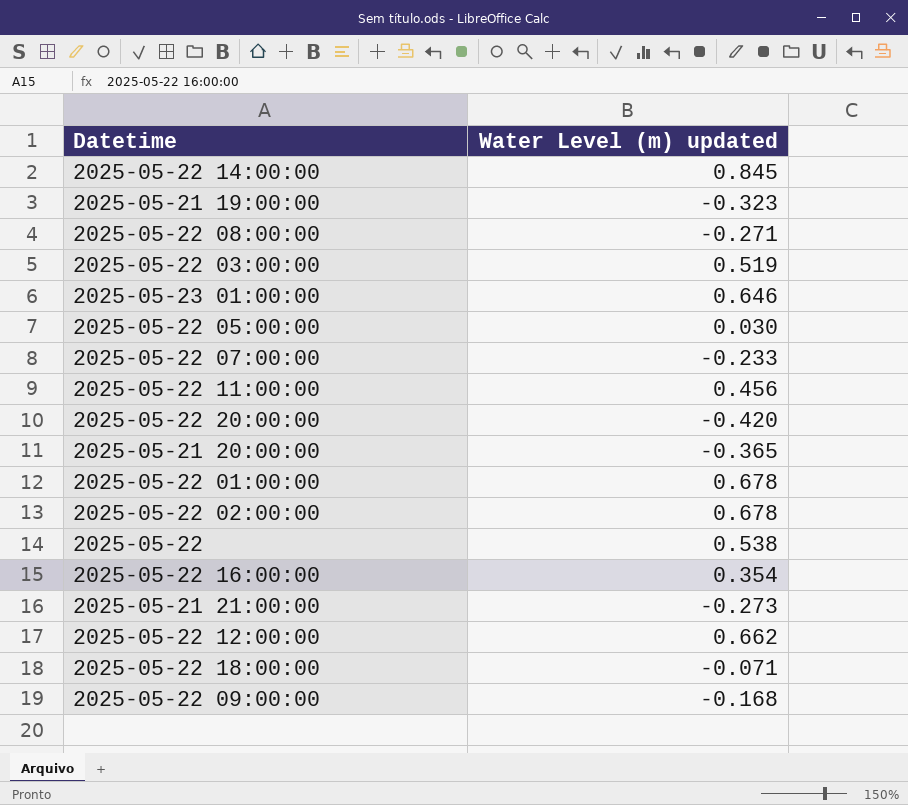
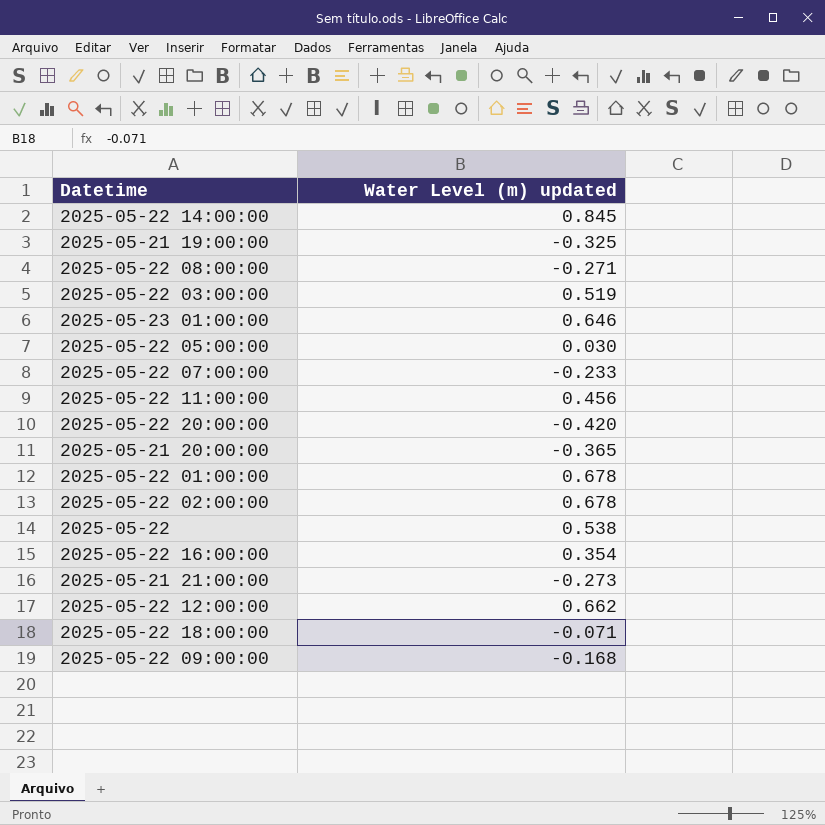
2025-05-21 19:00:00 | Water Level (m) updated: -0.323 -> -0.325

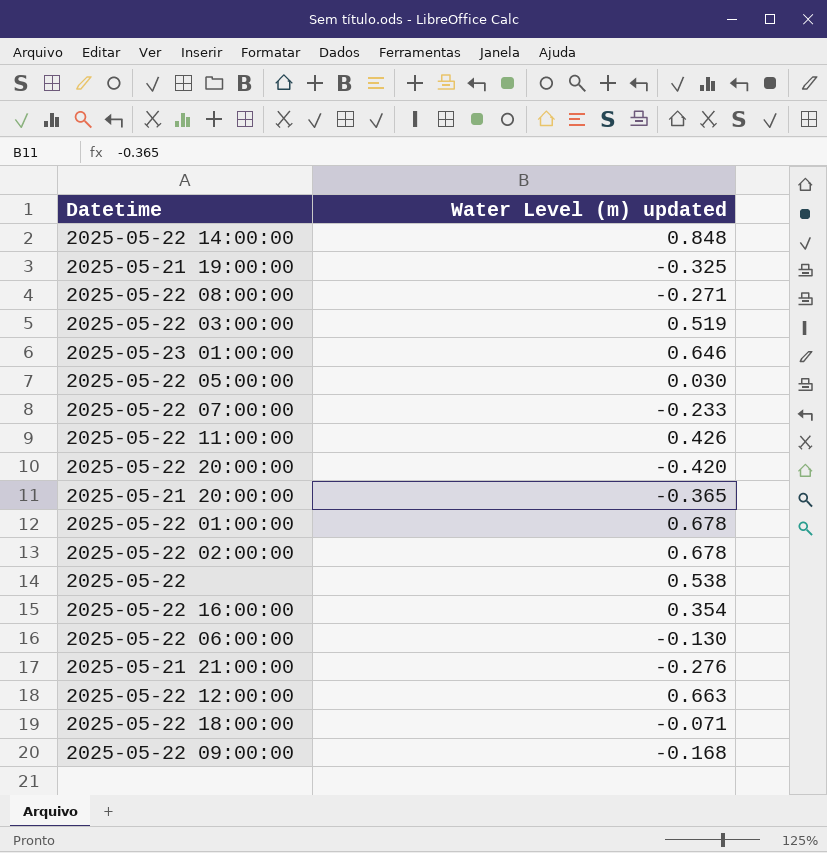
2025-05-22 14:00:00 | Water Level (m) updated: 0.845 -> 0.848
2025-05-22 11:00:00 | Water Level (m) updated: 0.456 -> 0.426
row 2025-05-22 06:00:00: none -> -0.130
2025-05-21 21:00:00 | Water Level (m) updated: -0.273 -> -0.276
2025-05-22 12:00:00 | Water Level (m) updated: 0.662 -> 0.663

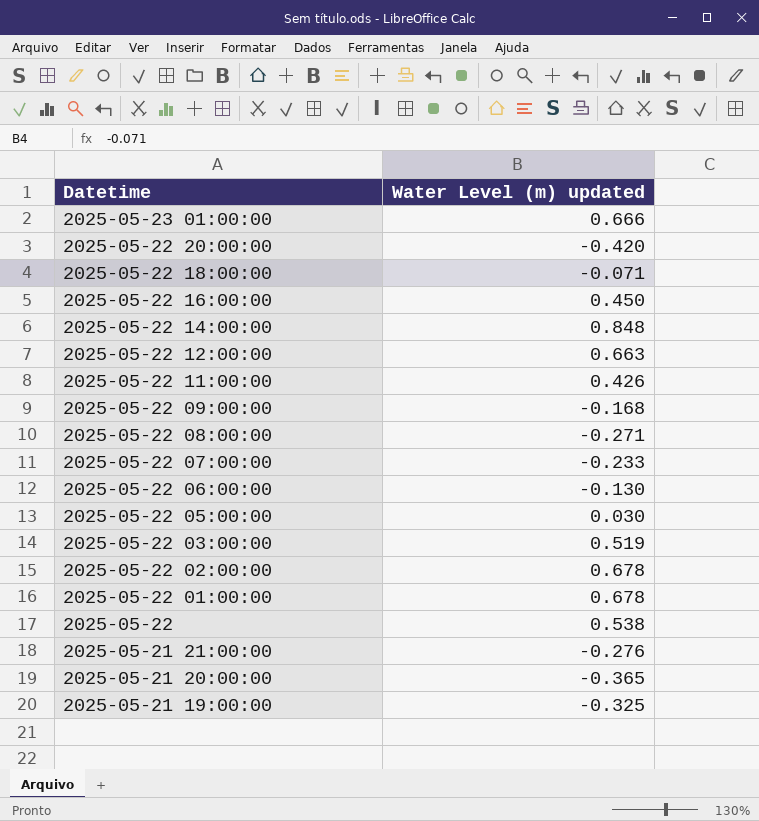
row order: none -> Datetime descending
2025-05-23 01:00:00 | Water Level (m) updated: 0.646 -> 0.666
2025-05-22 16:00:00 | Water Level (m) updated: 0.354 -> 0.450

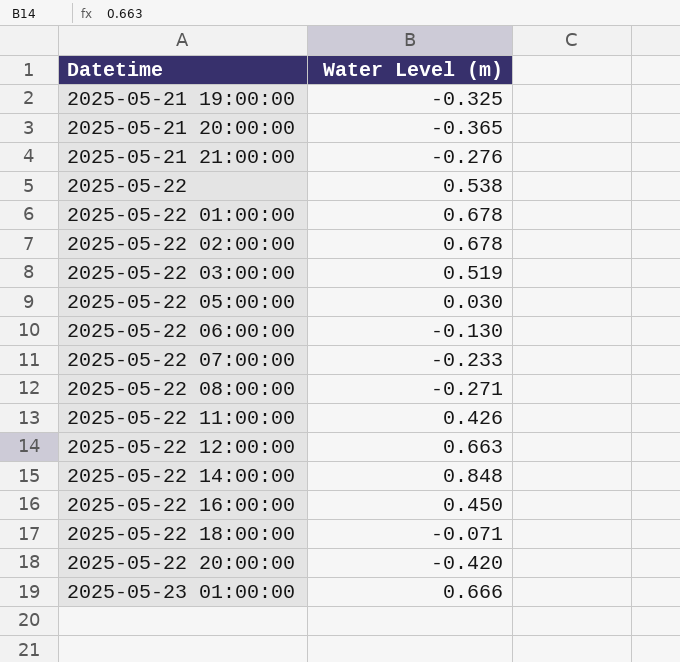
row order: Datetime descending -> Datetime ascending
column name: Water Level (m) updated -> Water Level (m)
row 2025-05-22 09:00:00: -0.168 -> none

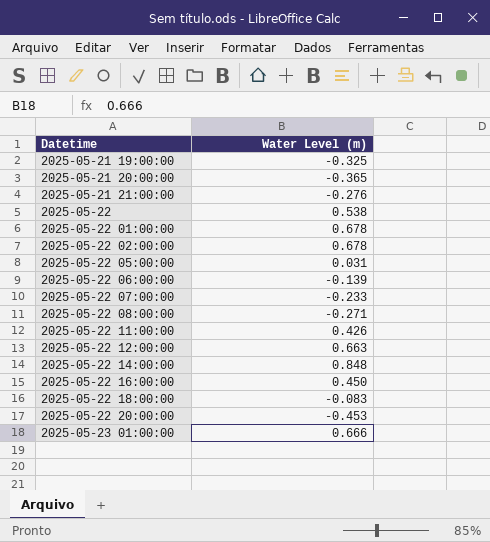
row 2025-05-22 03:00:00: 0.519 -> none
2025-05-22 05:00:00 | Water Level (m): 0.030 -> 0.031
2025-05-22 06:00:00 | Water Level (m): -0.130 -> -0.139
2025-05-22 18:00:00 | Water Level (m): -0.071 -> -0.083
2025-05-22 20:00:00 | Water Level (m): -0.420 -> -0.453

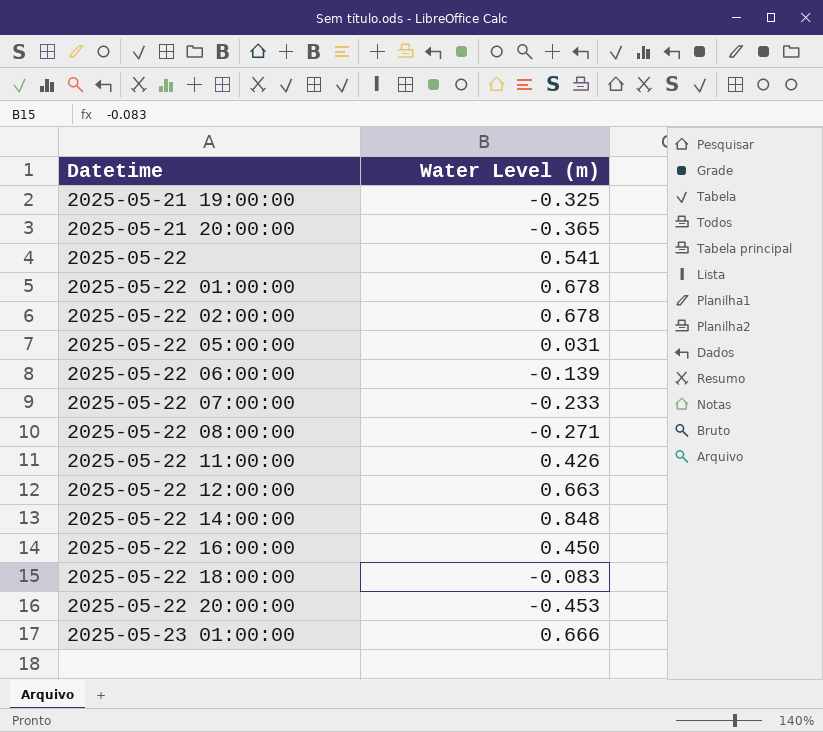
row 2025-05-21 21:00:00: -0.276 -> none
2025-05-22 | Water Level (m): 0.538 -> 0.541

